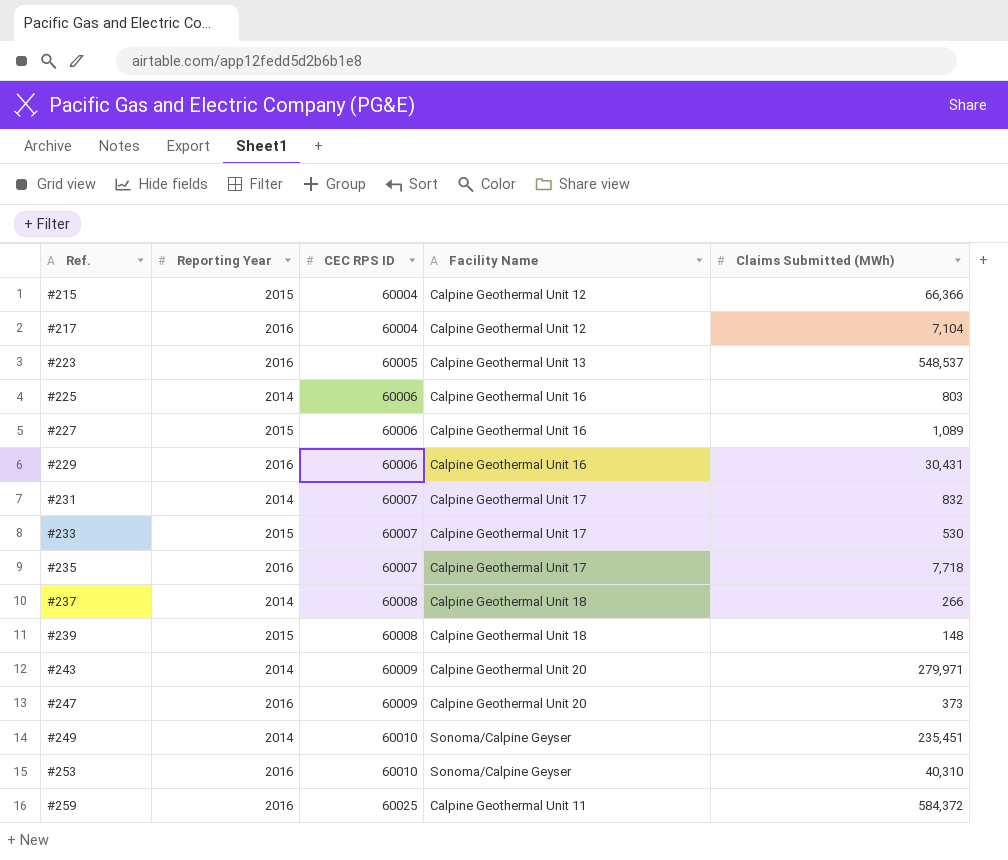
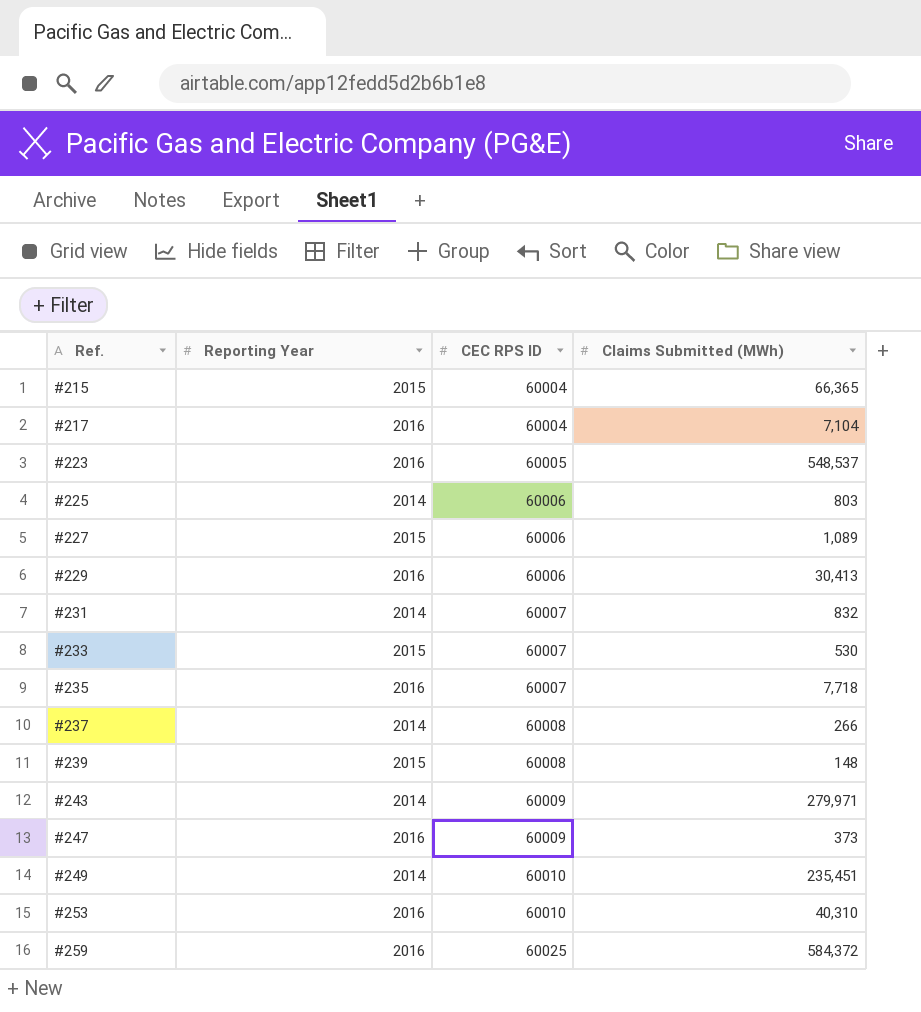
column Facility Name | position: 4 -> none
#215 | Claims Submitted (MWh): 66,366 -> 66,365
#229 | Claims Submitted (MWh): 30,431 -> 30,413

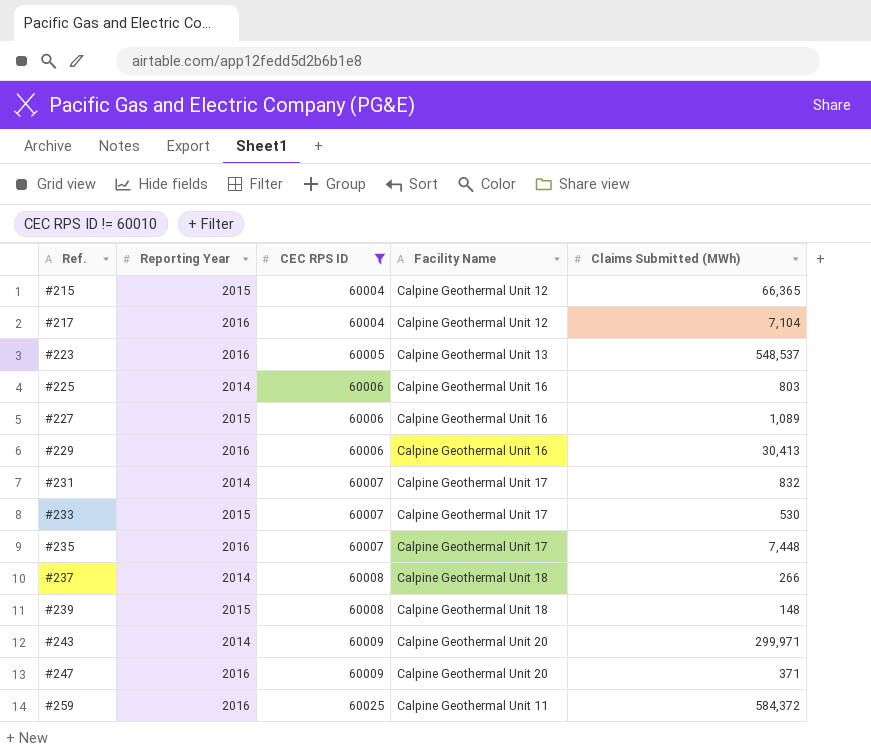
filter: none -> CEC RPS ID != 60010
column Facility Name | position: none -> 4
#235 | Claims Submitted (MWh): 7,718 -> 7,448
#243 | Claims Submitted (MWh): 279,971 -> 299,971
#247 | Claims Submitted (MWh): 373 -> 371

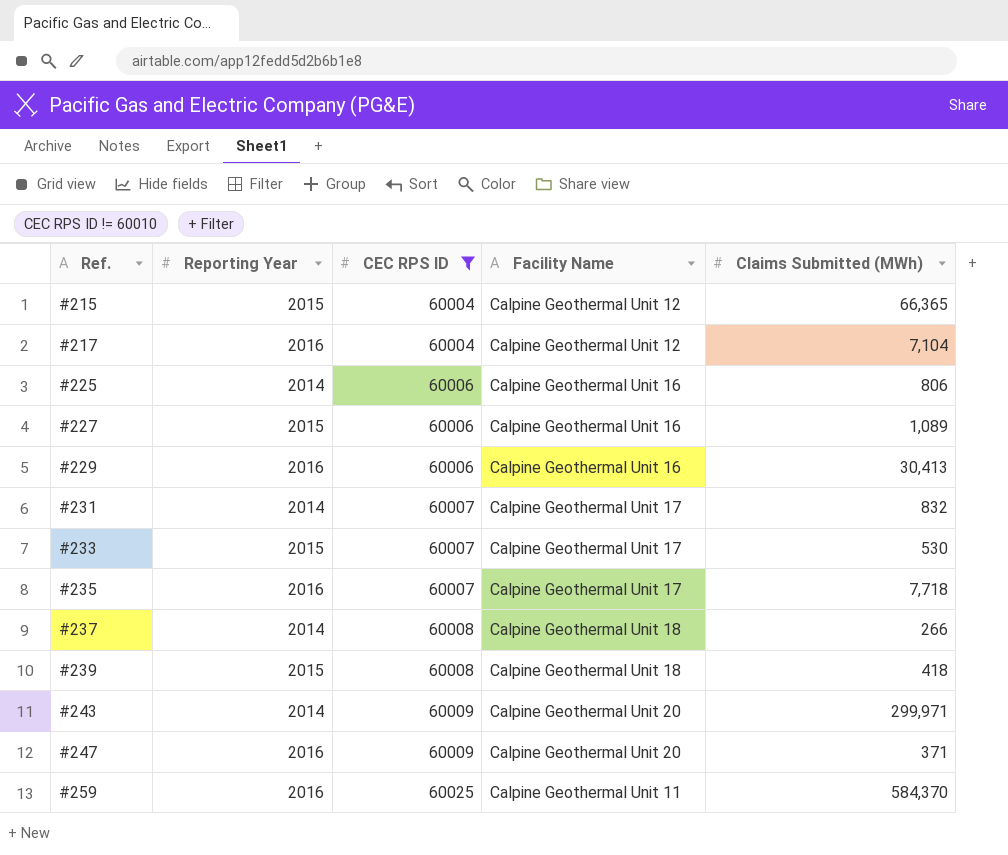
row #223: 2016 | 60005 | Calpine Geothermal Unit 13 | 548,537 -> none
#225 | Claims Submitted (MWh): 803 -> 806
#235 | Claims Submitted (MWh): 7,448 -> 7,718
#239 | Claims Submitted (MWh): 148 -> 418
#259 | Claims Submitted (MWh): 584,372 -> 584,370

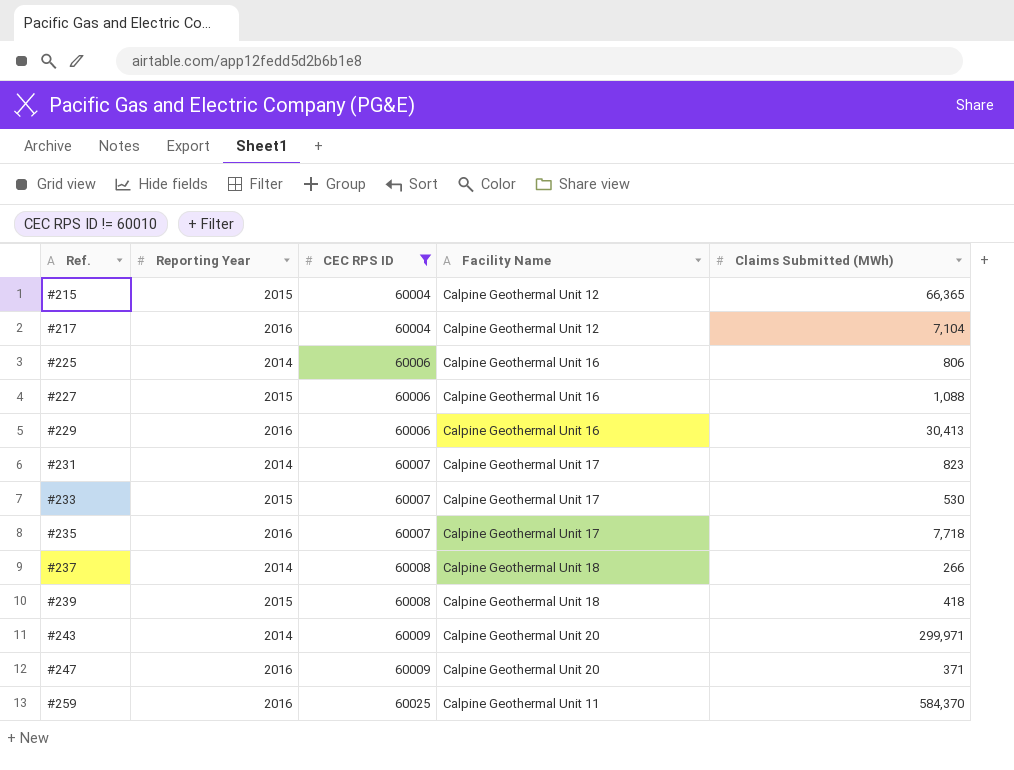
#227 | Claims Submitted (MWh): 1,089 -> 1,088
#231 | Claims Submitted (MWh): 832 -> 823

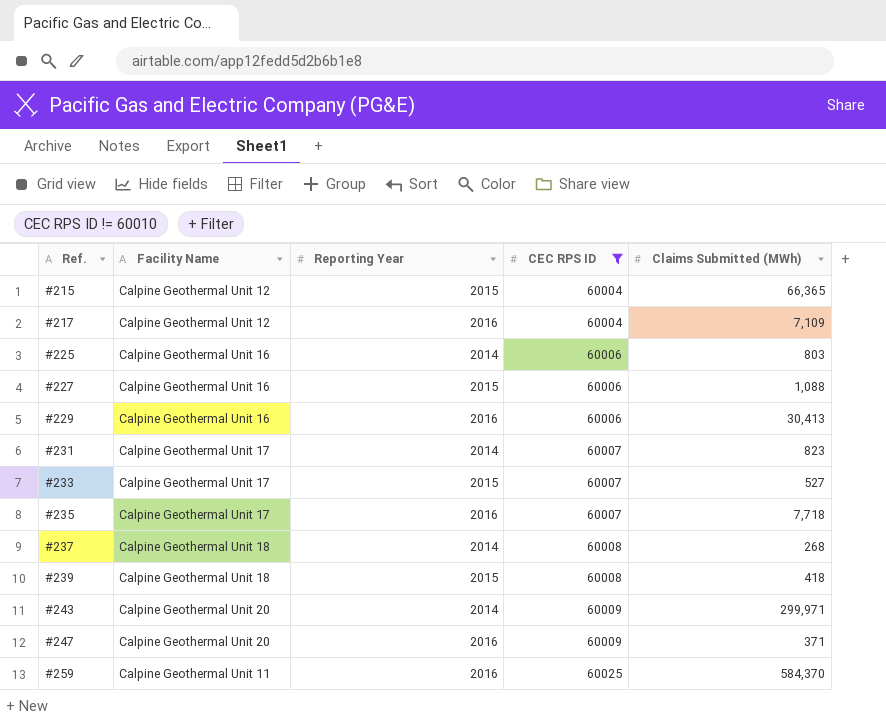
column Facility Name | position: 4 -> 2
#217 | Claims Submitted (MWh): 7,104 -> 7,109
#225 | Claims Submitted (MWh): 806 -> 803
#233 | Claims Submitted (MWh): 530 -> 527
#237 | Claims Submitted (MWh): 266 -> 268

